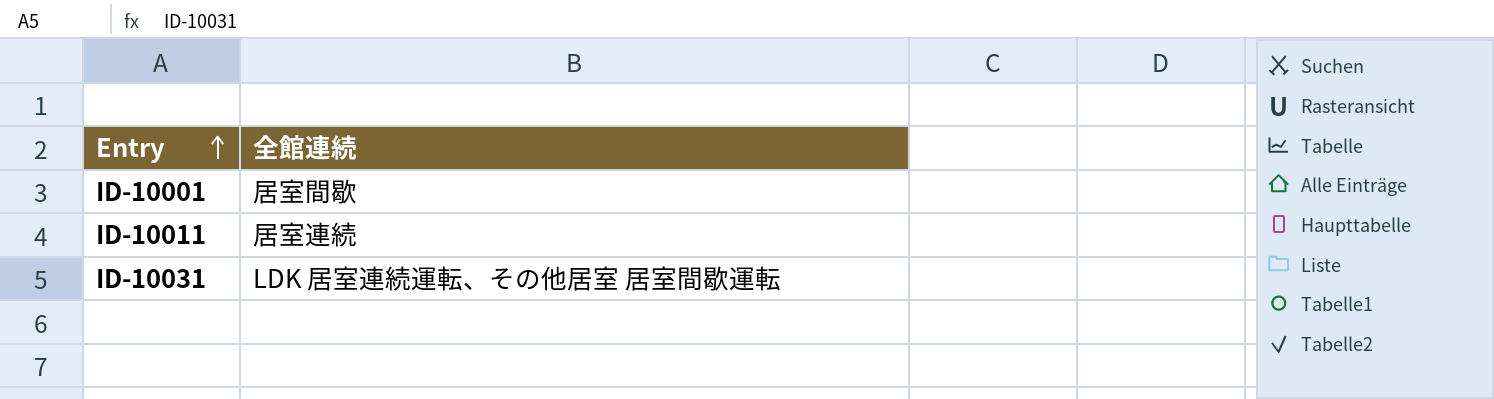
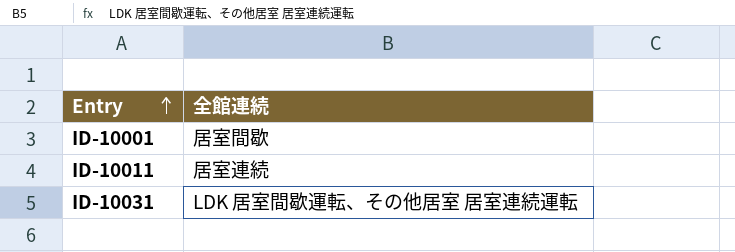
ID-10031 | 全館連続: LDK 居室連続運転、その他居室 居室間歇運転 -> LDK 居室間歇運転、その他居室 居室連続運転

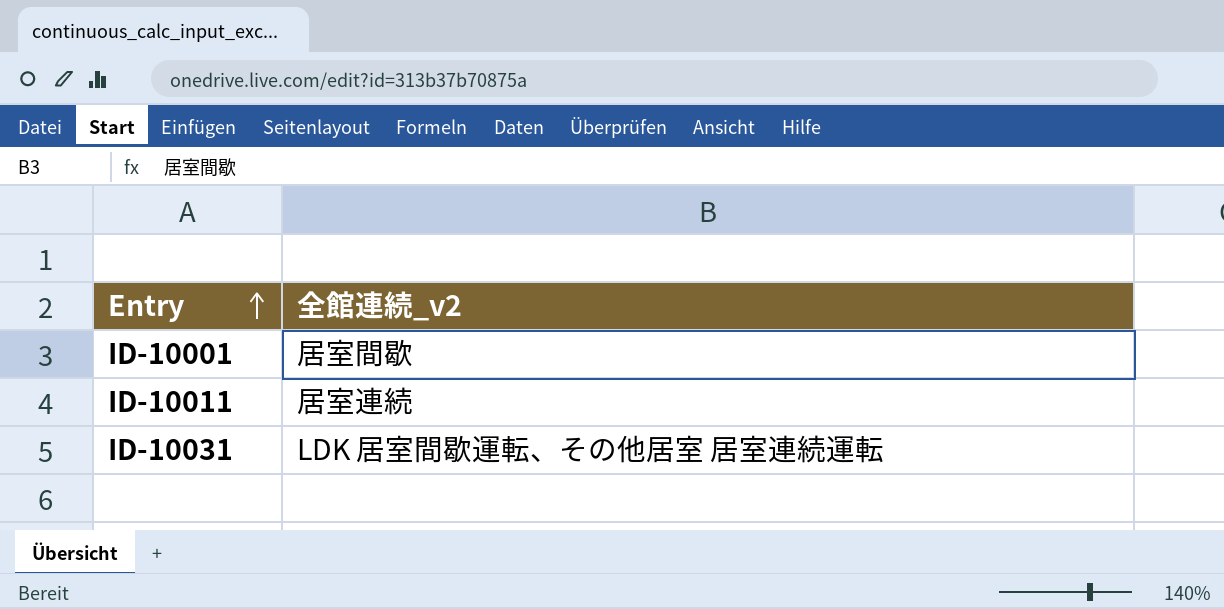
column name: 全館連続 -> 全館連続_v2

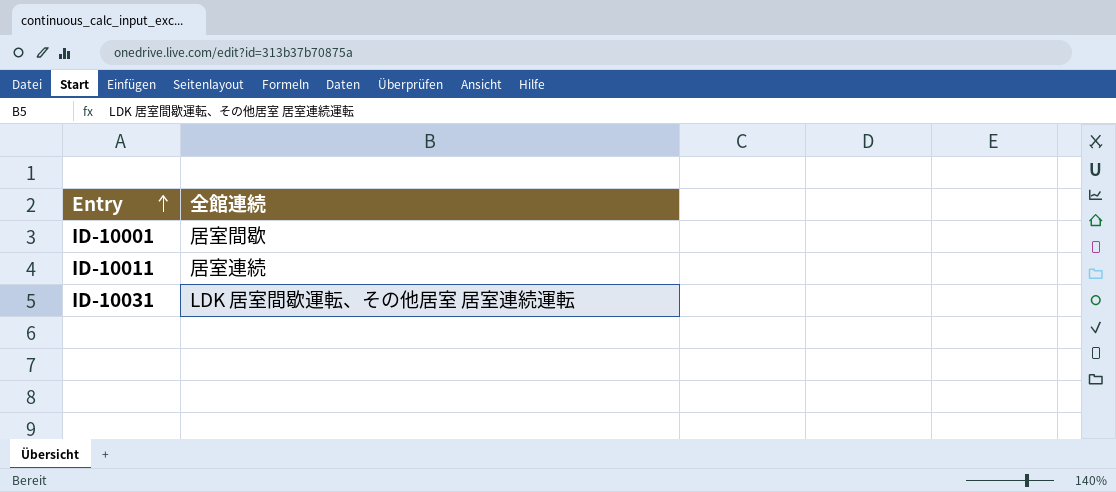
column name: 全館連続_v2 -> 全館連続

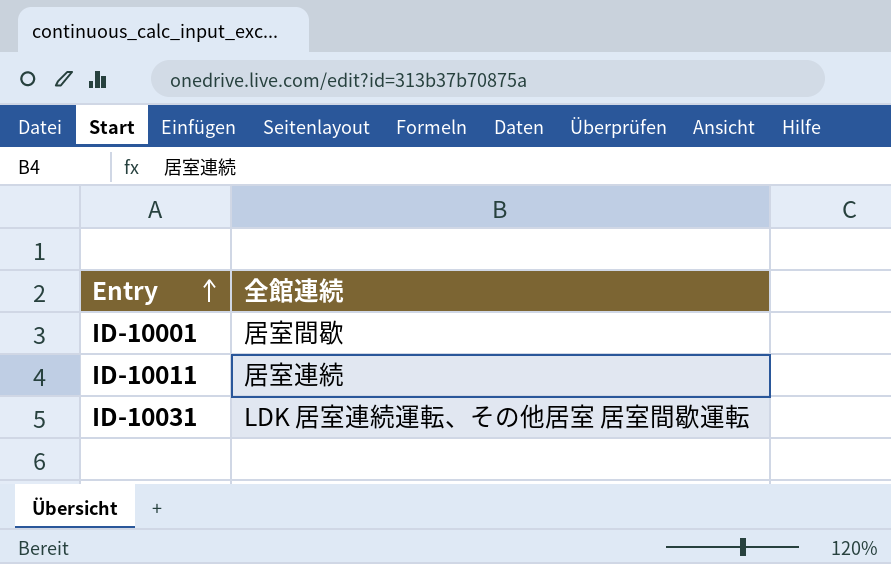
ID-10031 | 全館連続: LDK 居室間歇運転、その他居室 居室連続運転 -> LDK 居室連続運転、その他居室 居室間歇運転

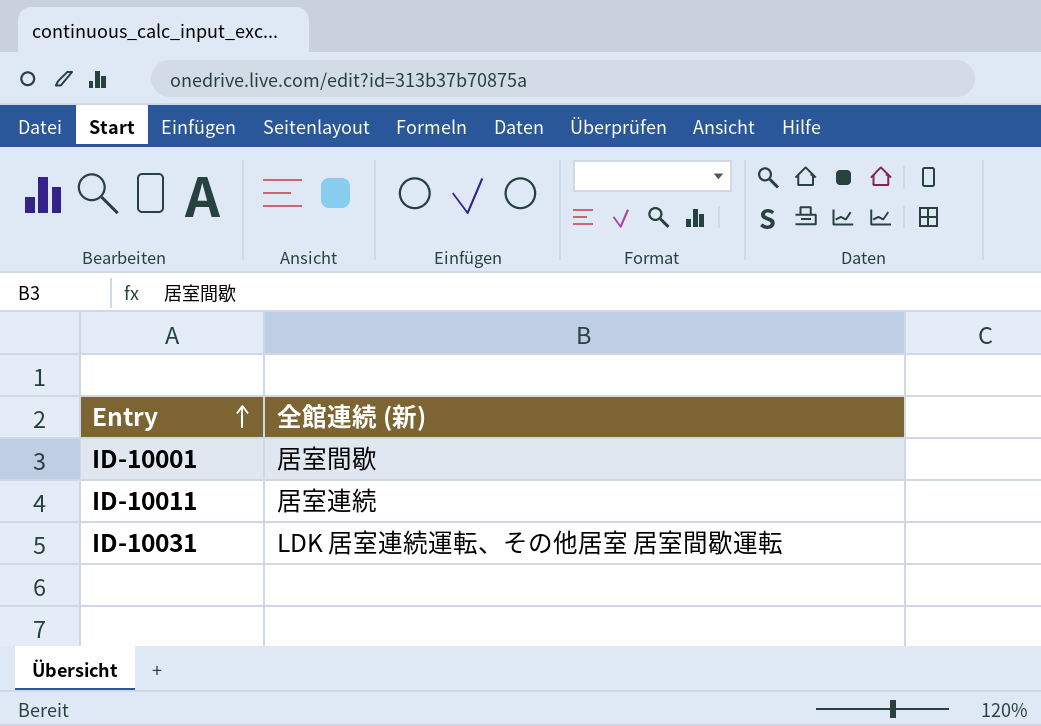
column name: 全館連続 -> 全館連続 (新)

